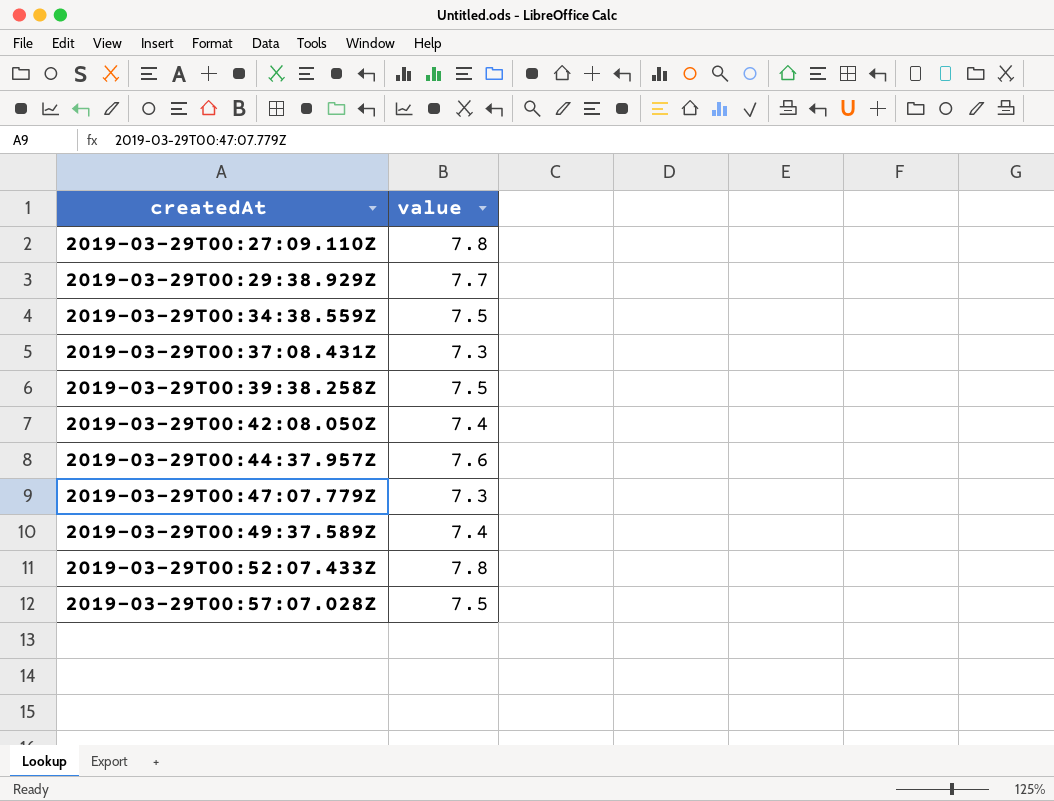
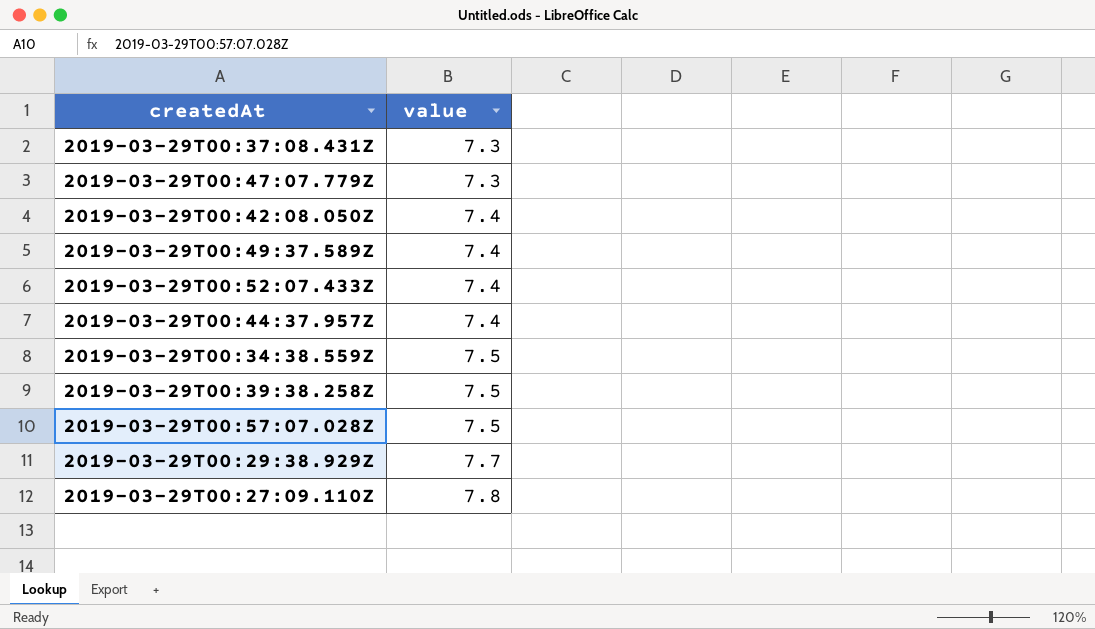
row order: createdAt ascending -> value ascending
2019-03-29T00:52:07.433Z | value: 7.8 -> 7.4
2019-03-29T00:44:37.957Z | value: 7.6 -> 7.4

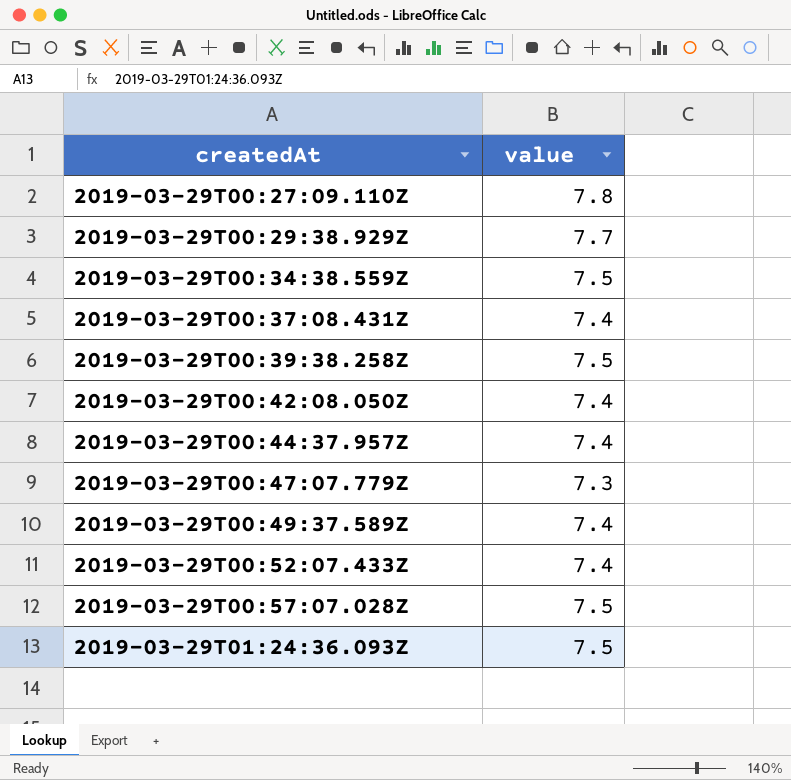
row order: value ascending -> createdAt ascending
2019-03-29T00:37:08.431Z | value: 7.3 -> 7.4
row 2019-03-29T01:24:36.093Z: none -> 7.5

